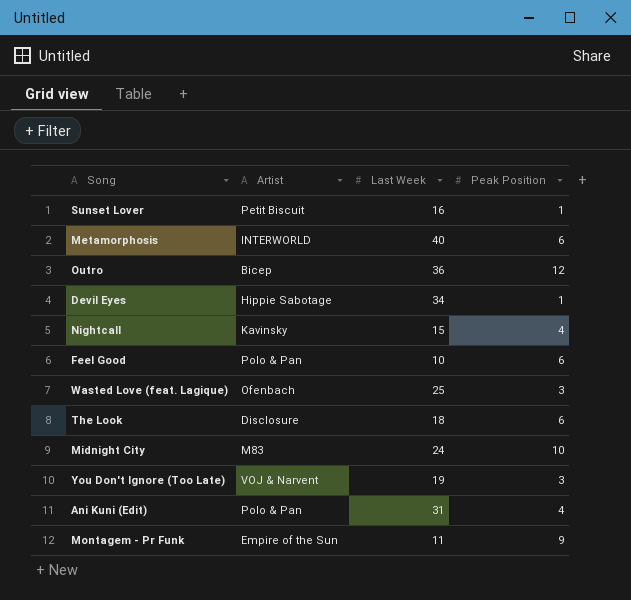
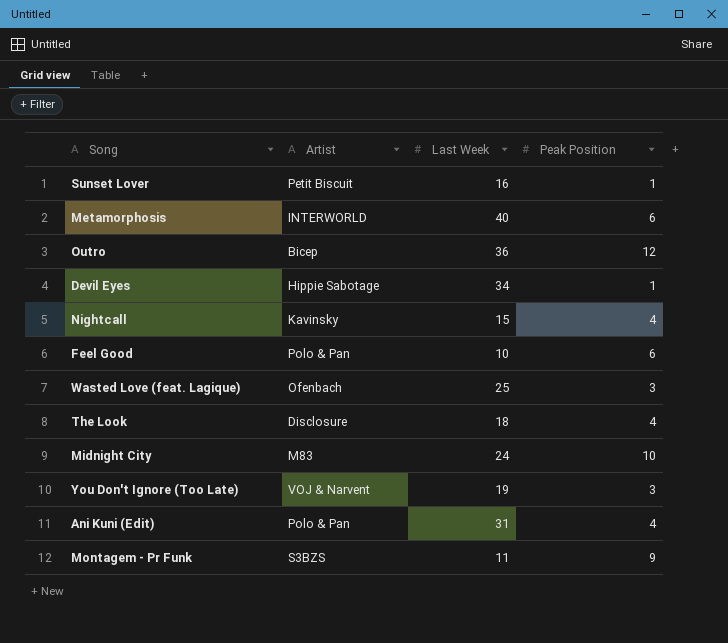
The Look | Peak Position: 6 -> 4
Montagem - Pr Funk | Artist: Empire of the Sun -> S3BZS

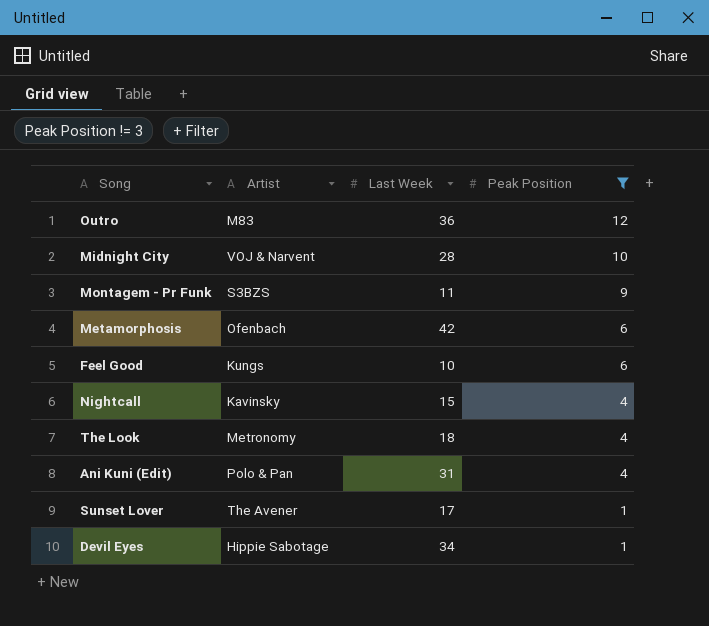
filter: none -> Peak Position != 3
row order: none -> Peak Position descending
Outro | Artist: Bicep -> M83
Midnight City | Artist: M83 -> VOJ & Narvent
Midnight City | Last Week: 24 -> 28
Metamorphosis | Artist: INTERWORLD -> Ofenbach
Metamorphosis | Last Week: 40 -> 42
Feel Good | Artist: Polo & Pan -> Kungs
The Look | Artist: Disclosure -> Metronomy
Sunset Lover | Artist: Petit Biscuit -> The Avener
Sunset Lover | Last Week: 16 -> 17

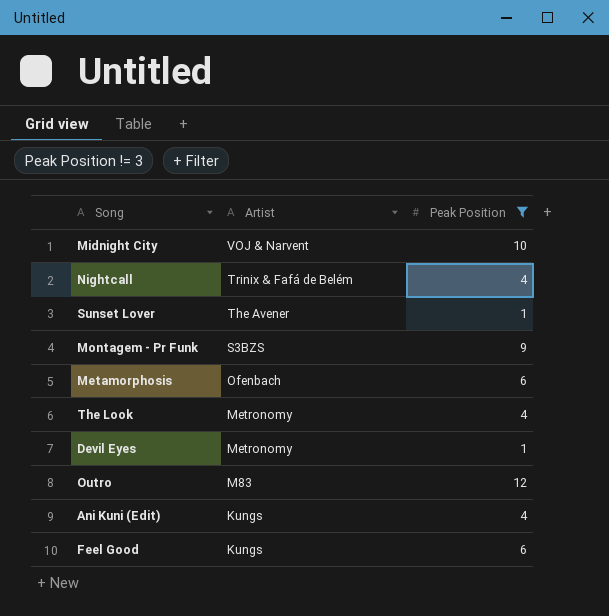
row order: Peak Position descending -> Artist descending
column Last Week | position: 3 -> none
Nightcall | Artist: Kavinsky -> Trinix & Fafá de Belém
Devil Eyes | Artist: Hippie Sabotage -> Metronomy
Ani Kuni (Edit) | Artist: Polo & Pan -> Kungs

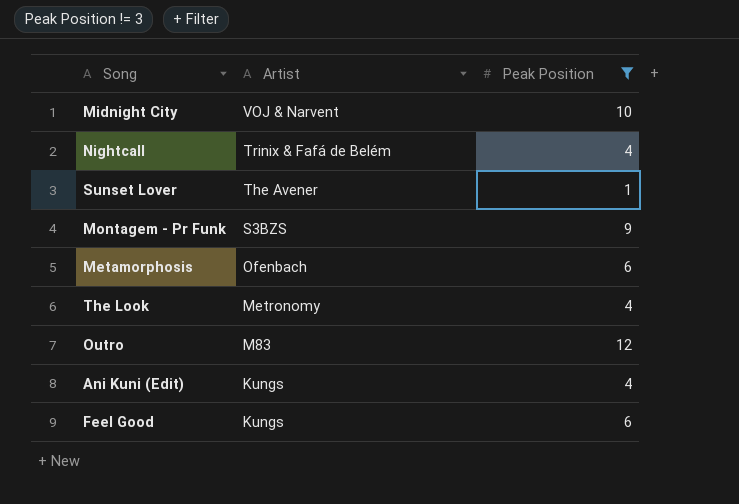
row Devil Eyes: Metronomy | 1 -> none

